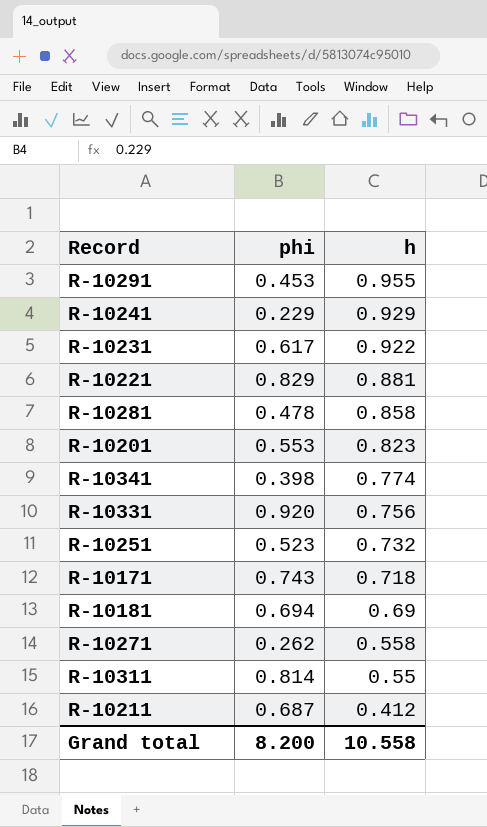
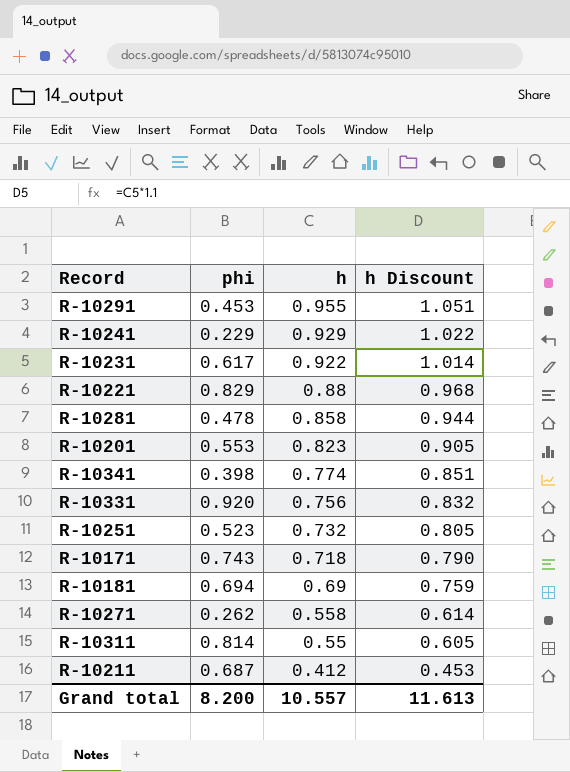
column h Discount | formula: none -> [h] * 1.1
R-10221 | h: 0.881 -> 0.88
Grand total | h: 10.558 -> 10.557

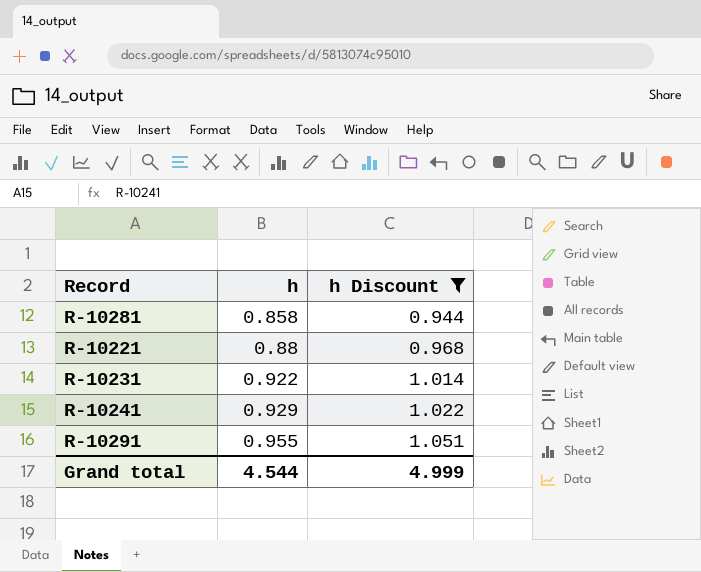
filter: none -> h Discount >= 0.944
row order: h descending -> h ascending
column phi | position: 2 -> none
Grand total | h: 10.557 -> 4.544
Grand total | h Discount: 11.613 -> 4.999

